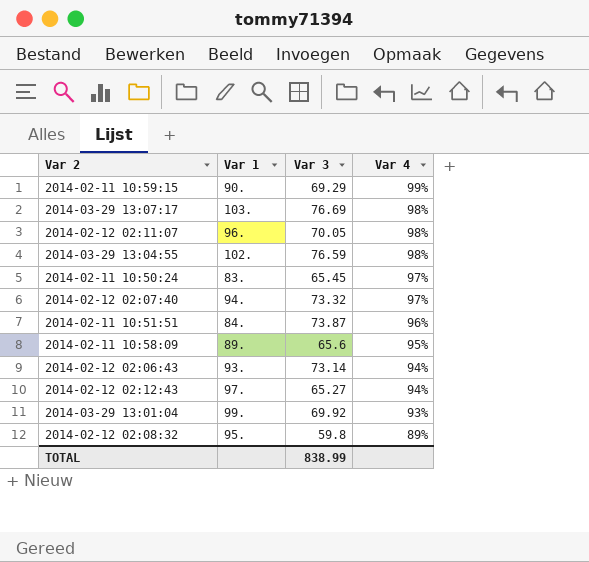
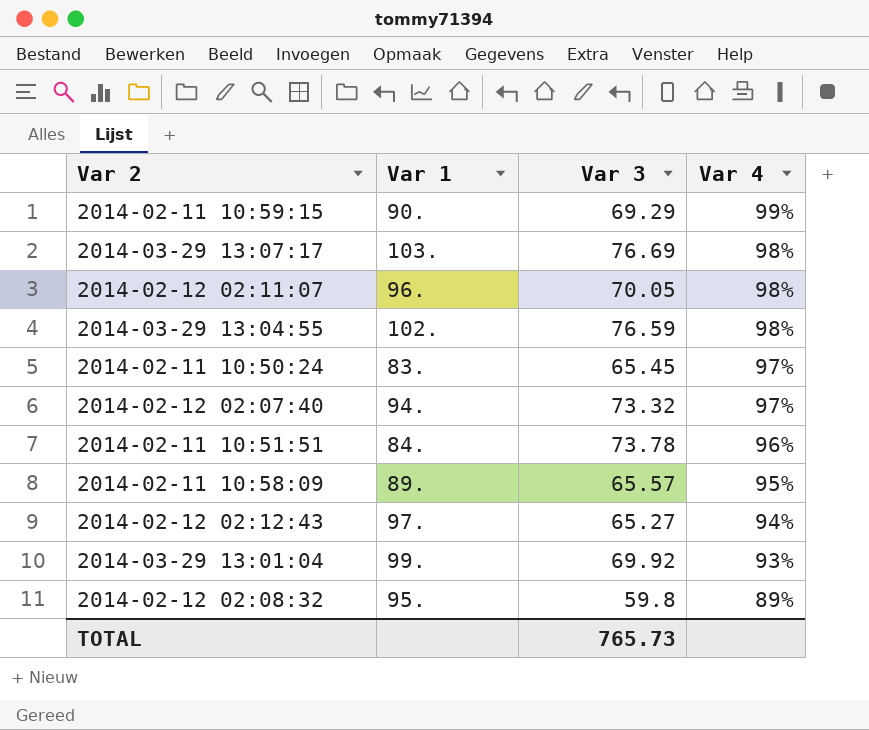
row 2014-02-12 02:06:43: 93. | 73.14 | 94% -> none
2014-02-11 10:51:51 | Var 3: 73.87 -> 73.78
2014-02-11 10:58:09 | Var 3: 65.6 -> 65.57
TOTAL | Var 3: 838.99 -> 765.73

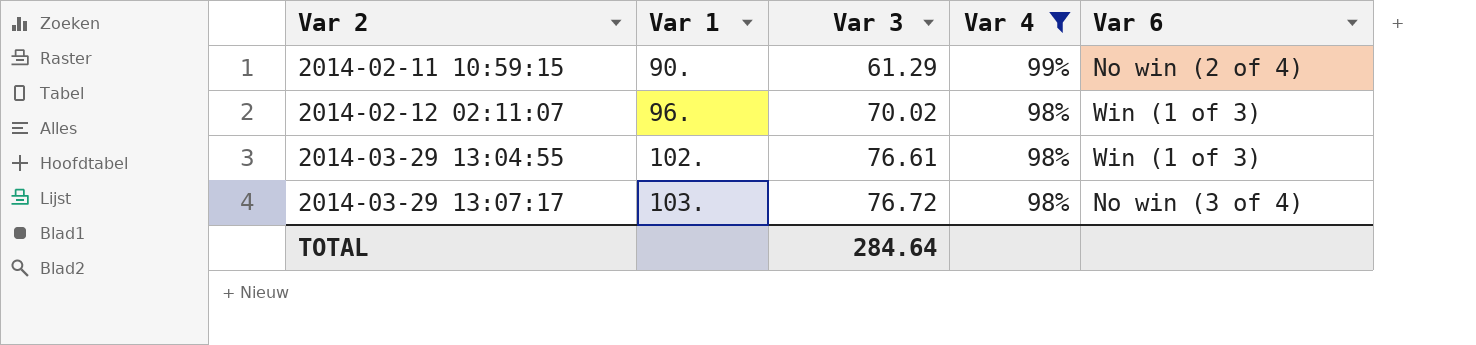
filter: none -> Var 4 >= 98%
row order: Var 4 descending -> Var 2 ascending
column Var 6 | position: none -> 5
2014-02-11 10:59:15 | Var 3: 69.29 -> 61.29
2014-02-12 02:11:07 | Var 3: 70.05 -> 70.02
2014-03-29 13:04:55 | Var 3: 76.59 -> 76.61
2014-03-29 13:07:17 | Var 3: 76.69 -> 76.72
TOTAL | Var 3: 765.73 -> 284.64

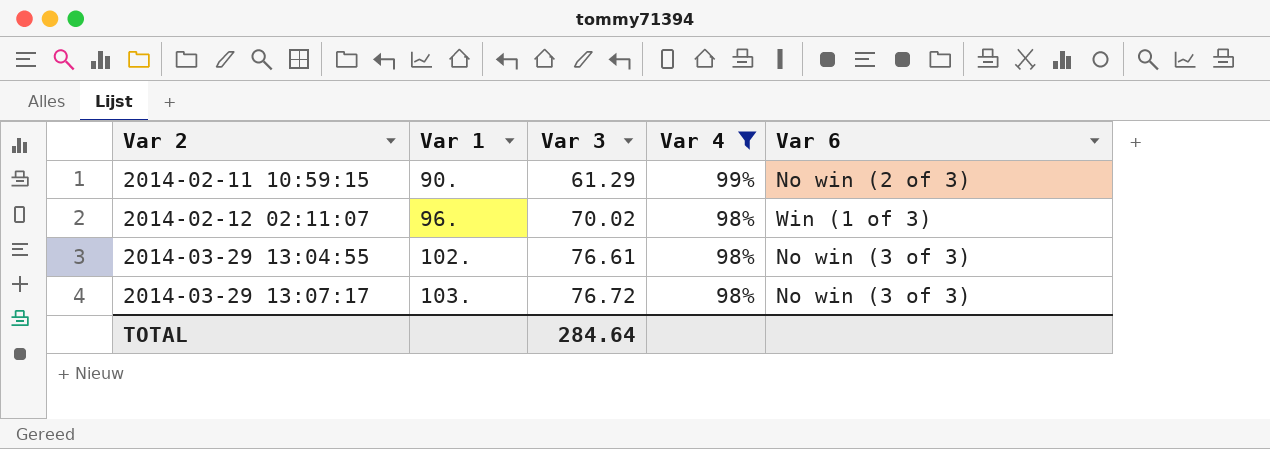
2014-02-11 10:59:15 | Var 6: No win (2 of 4) -> No win (2 of 3)
2014-03-29 13:04:55 | Var 6: Win (1 of 3) -> No win (3 of 3)
2014-03-29 13:07:17 | Var 6: No win (3 of 4) -> No win (3 of 3)

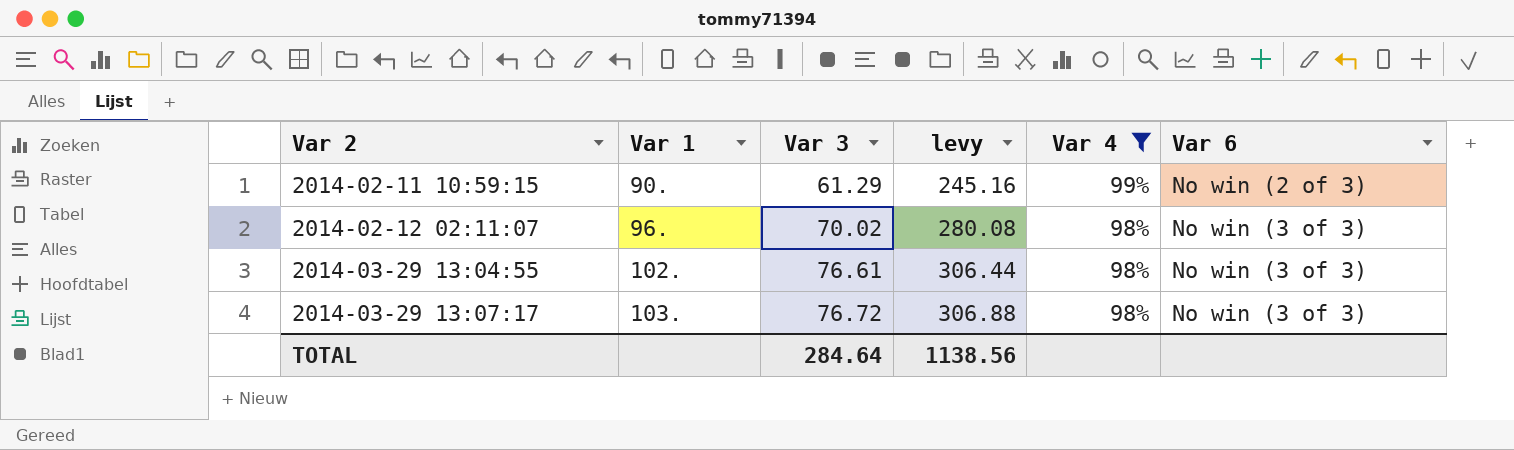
column levy | formula: none -> [Var 3] * 4
2014-02-12 02:11:07 | Var 6: Win (1 of 3) -> No win (3 of 3)

